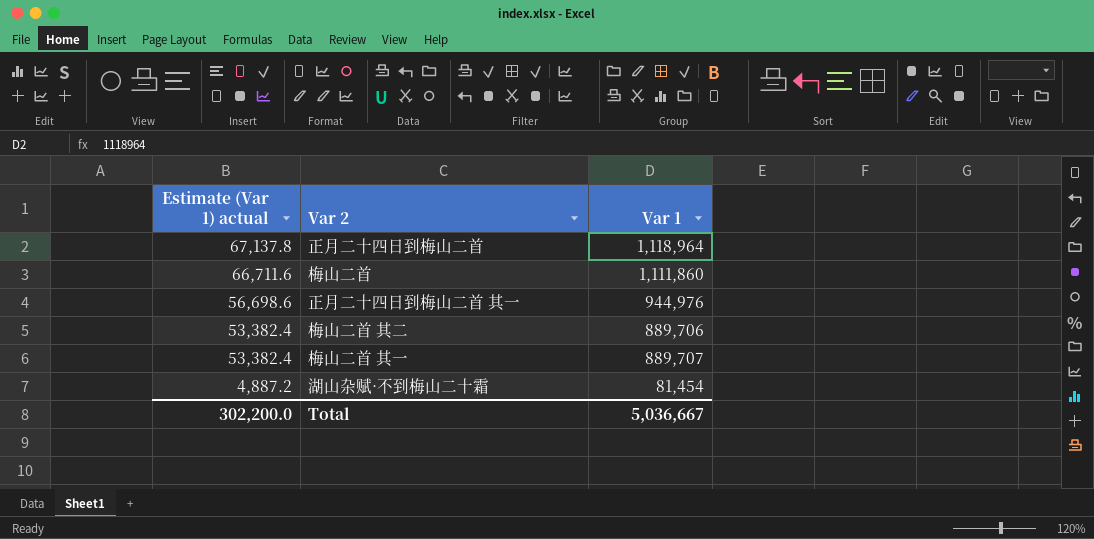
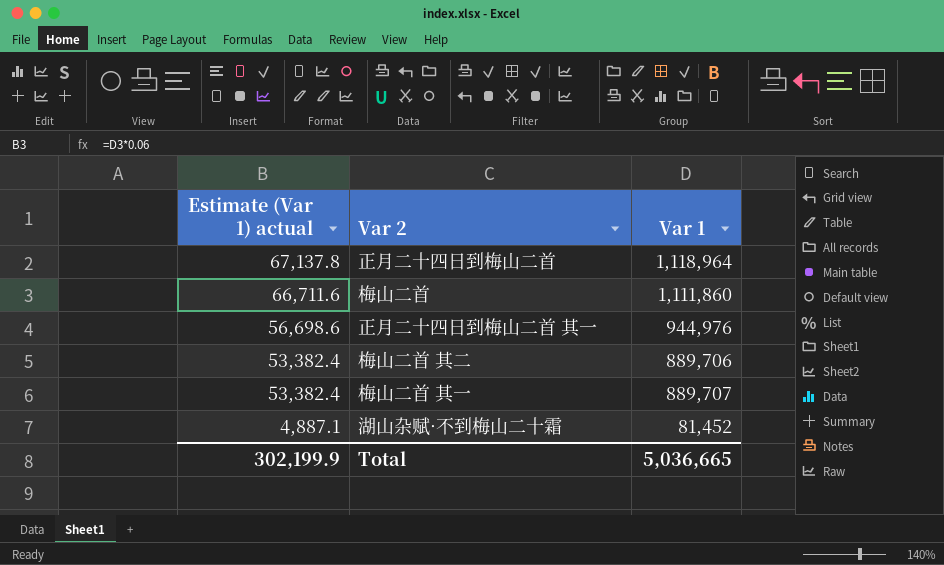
湖山杂赋·不到梅山二十霜 | Estimate (Var 1) actual: 4,887.2 -> 4,887.1
湖山杂赋·不到梅山二十霜 | Var 1: 81,454 -> 81,452
Total | Estimate (Var 1) actual: 302,200.0 -> 302,199.9
Total | Var 1: 5,036,667 -> 5,036,665

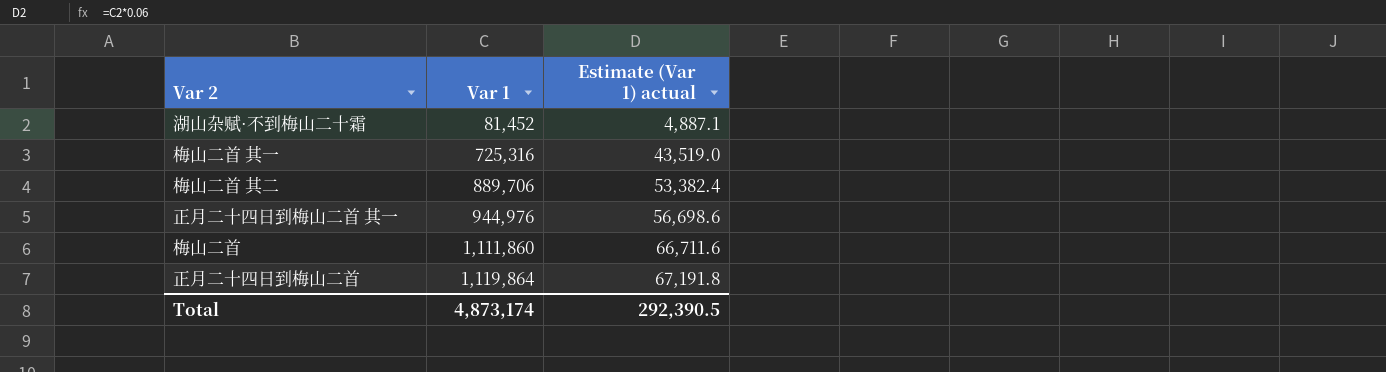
row order: Estimate (Var 1) actual descending -> Var 1 ascending
column Estimate (Var 1) actual | position: 1 -> 3
梅山二首 其一 | Var 1: 889,707 -> 725,316
梅山二首 其一 | Estimate (Var 1) actual: 53,382.4 -> 43,519.0
正月二十四日到梅山二首 | Var 1: 1,118,964 -> 1,119,864
正月二十四日到梅山二首 | Estimate (Var 1) actual: 67,137.8 -> 67,191.8
Total | Var 1: 5,036,665 -> 4,873,174
Total | Estimate (Var 1) actual: 302,199.9 -> 292,390.5

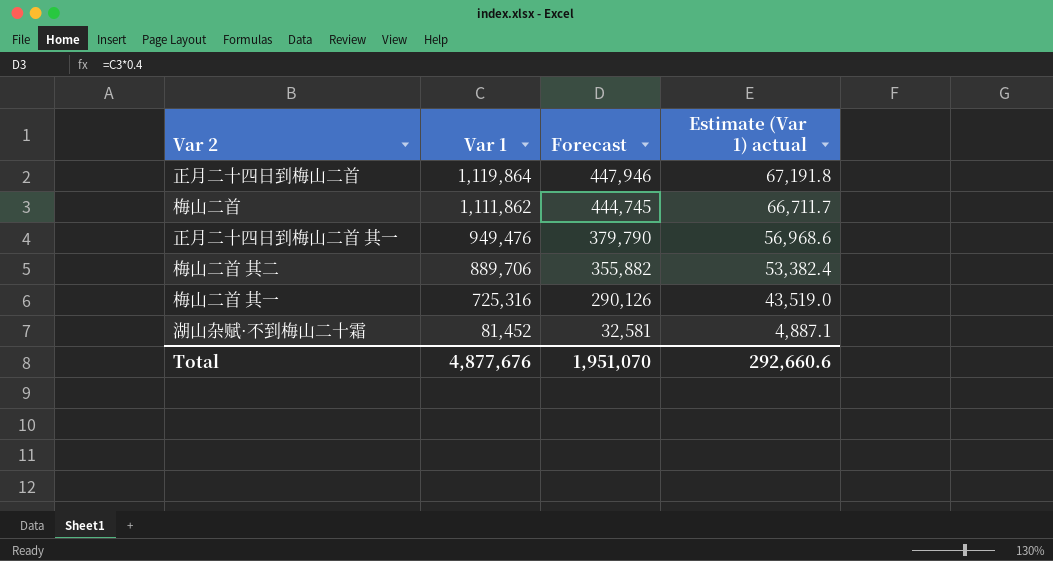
row order: Var 1 ascending -> Var 1 descending
column Forecast | formula: none -> [Var 1] * 0.4
梅山二首 | Var 1: 1,111,860 -> 1,111,862
梅山二首 | Estimate (Var 1) actual: 66,711.6 -> 66,711.7
正月二十四日到梅山二首 其一 | Var 1: 944,976 -> 949,476
正月二十四日到梅山二首 其一 | Estimate (Var 1) actual: 56,698.6 -> 56,968.6
Total | Var 1: 4,873,174 -> 4,877,676
Total | Estimate (Var 1) actual: 292,390.5 -> 292,660.6

